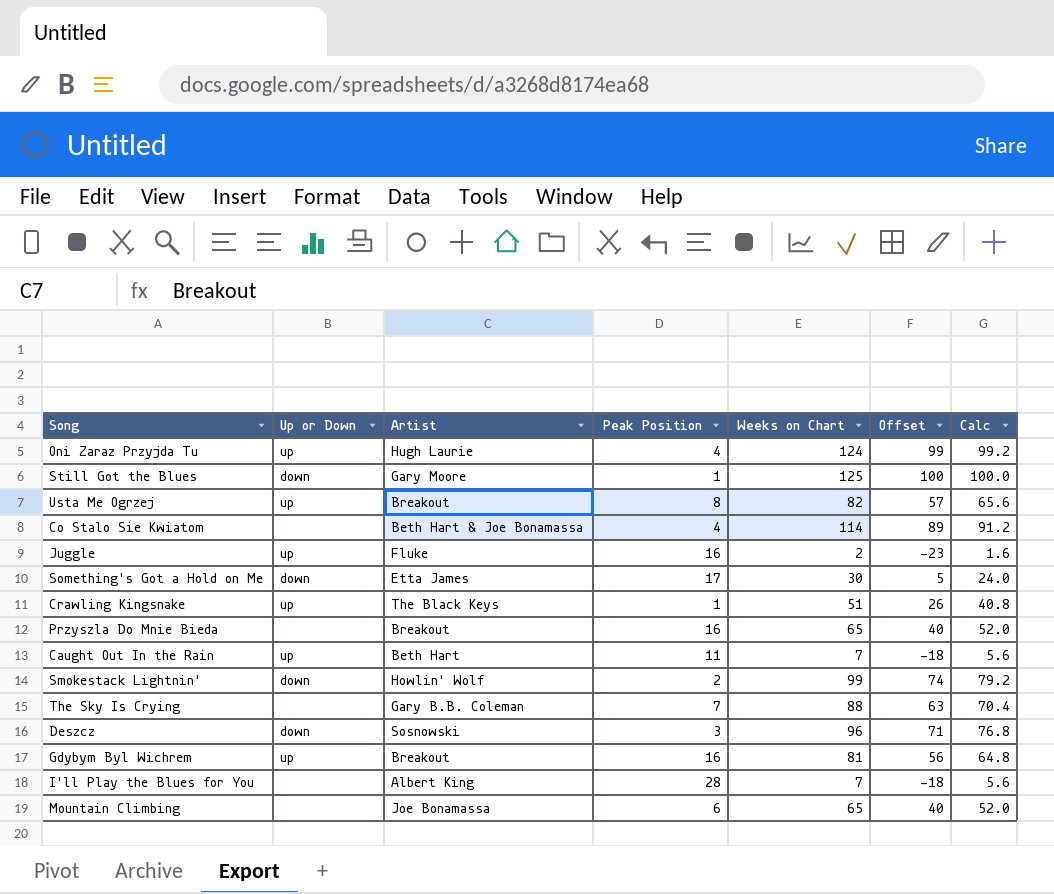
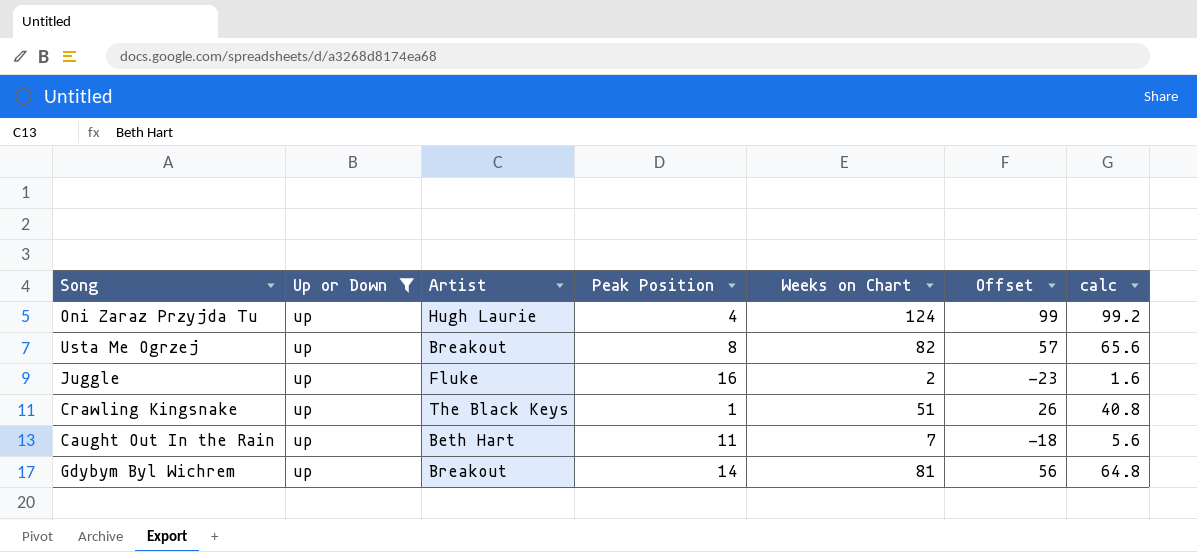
filter: none -> Up or Down = up
column name: Calc -> calc
Gdybym Byl Wichrem | Peak Position: 16 -> 14

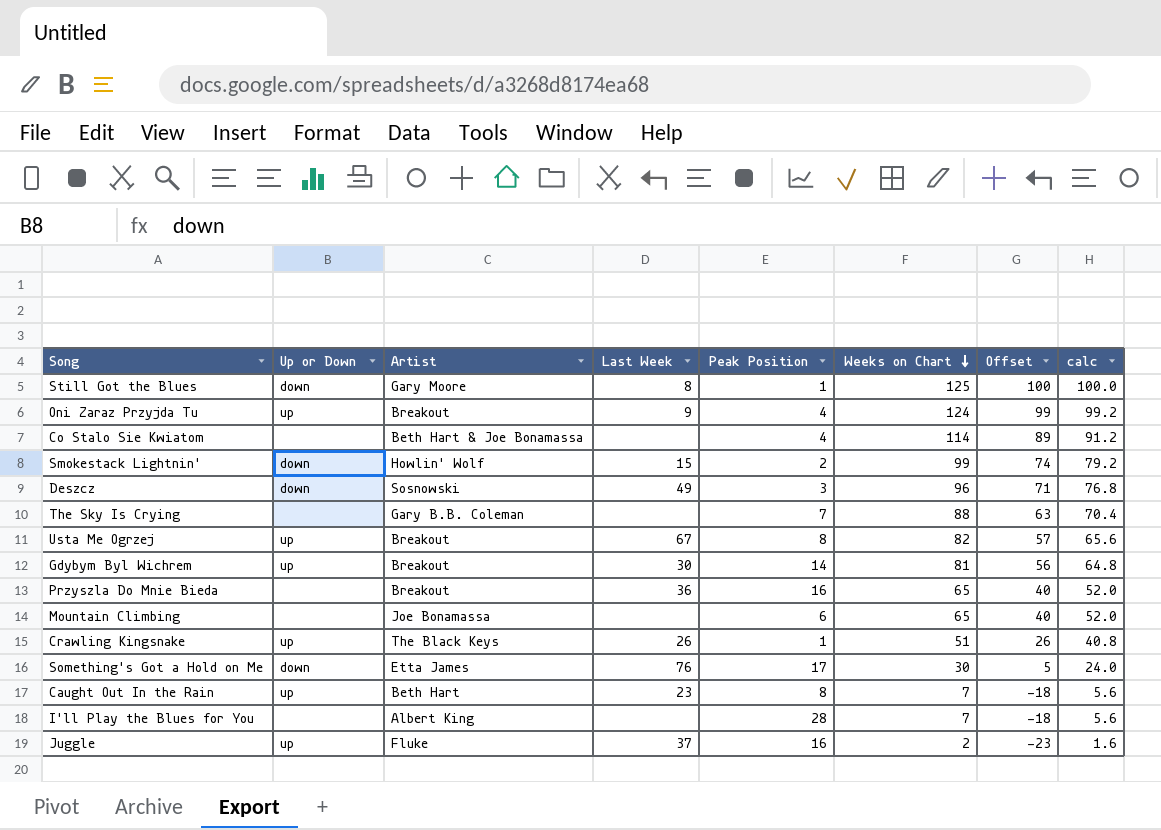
filter: Up or Down = up -> none
row order: none -> Weeks on Chart descending
column Last Week | position: none -> 4
Oni Zaraz Przyjda Tu | Artist: Hugh Laurie -> Breakout
Caught Out In the Rain | Peak Position: 11 -> 8

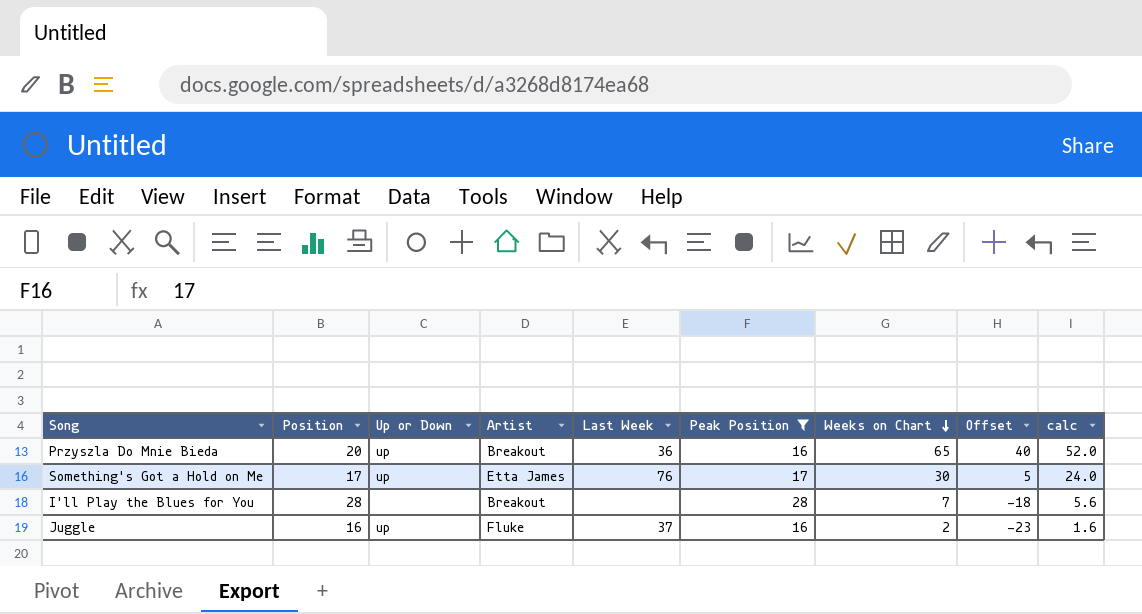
filter: none -> Peak Position >= 16
column Position | position: none -> 2
Przyszla Do Mnie Bieda | Up or Down: none -> up
Something's Got a Hold on Me | Up or Down: down -> up
I'll Play the Blues for You | Artist: Albert King -> Breakout

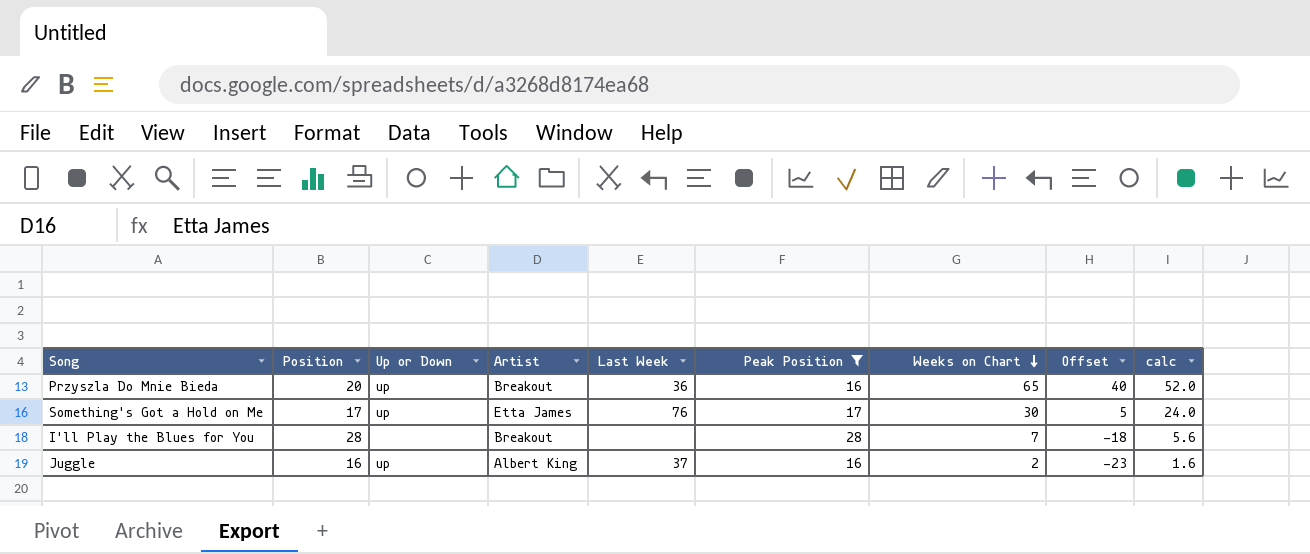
Juggle | Artist: Fluke -> Albert King

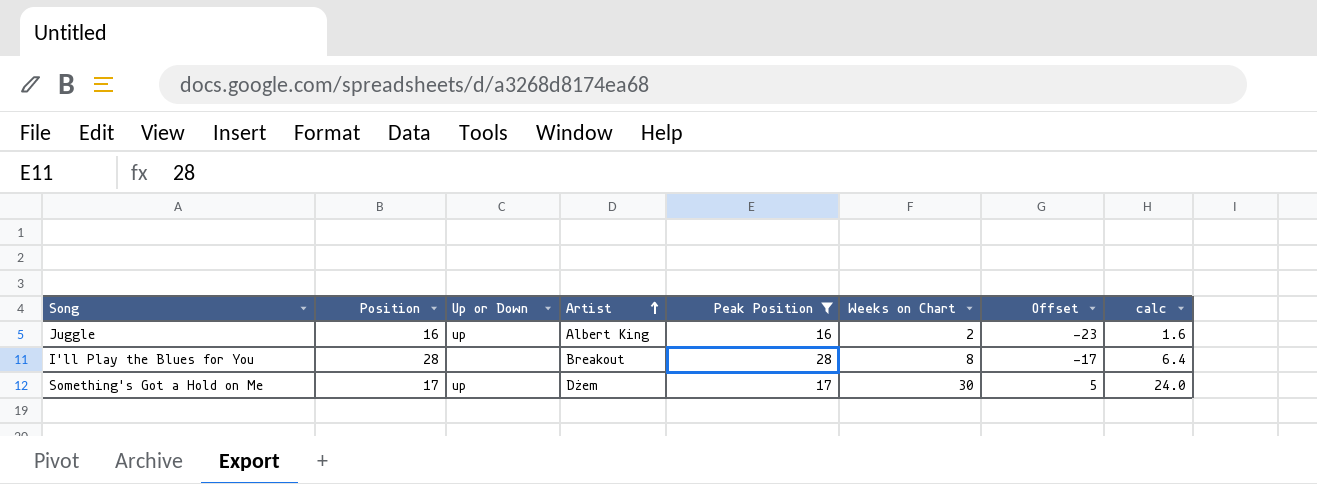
row order: Weeks on Chart descending -> Artist ascending
column Last Week | position: 5 -> none
row Przyszla Do Mnie Bieda: 20 | up | Breakout | 36 | 16 | 65 | 40 | 52.0 -> none
I'll Play the Blues for You | Weeks on Chart: 7 -> 8
I'll Play the Blues for You | Offset: -18 -> -17
I'll Play the Blues for You | calc: 5.6 -> 6.4
Something's Got a Hold on Me | Artist: Etta James -> Dżem

